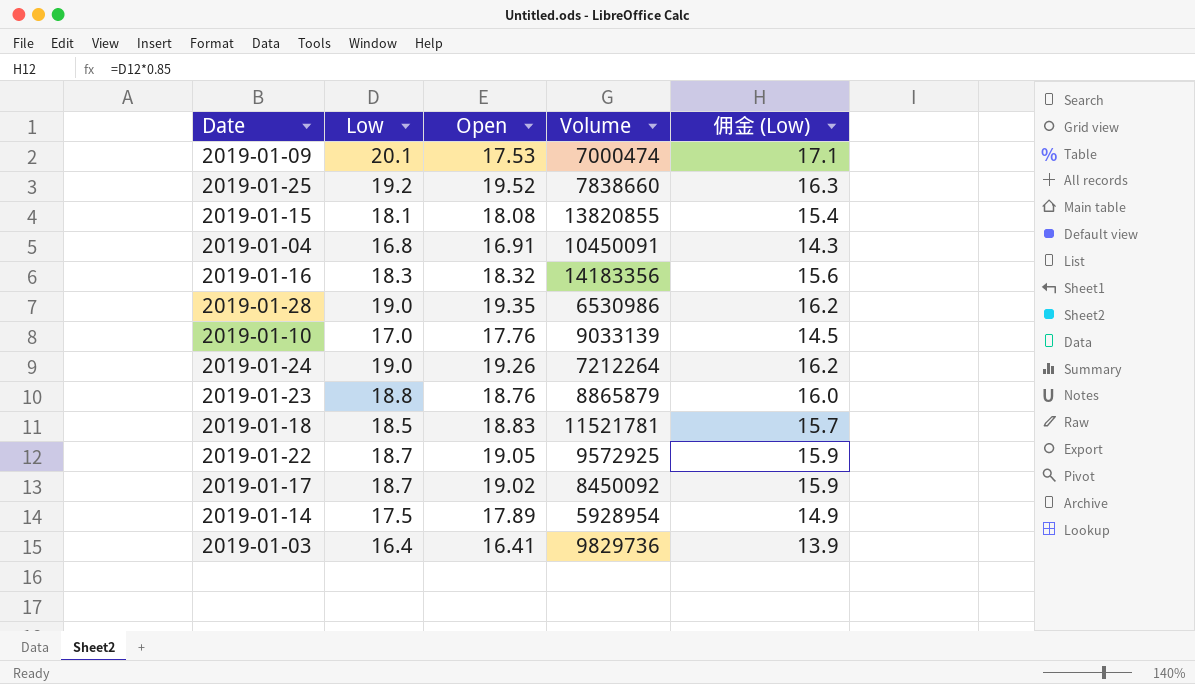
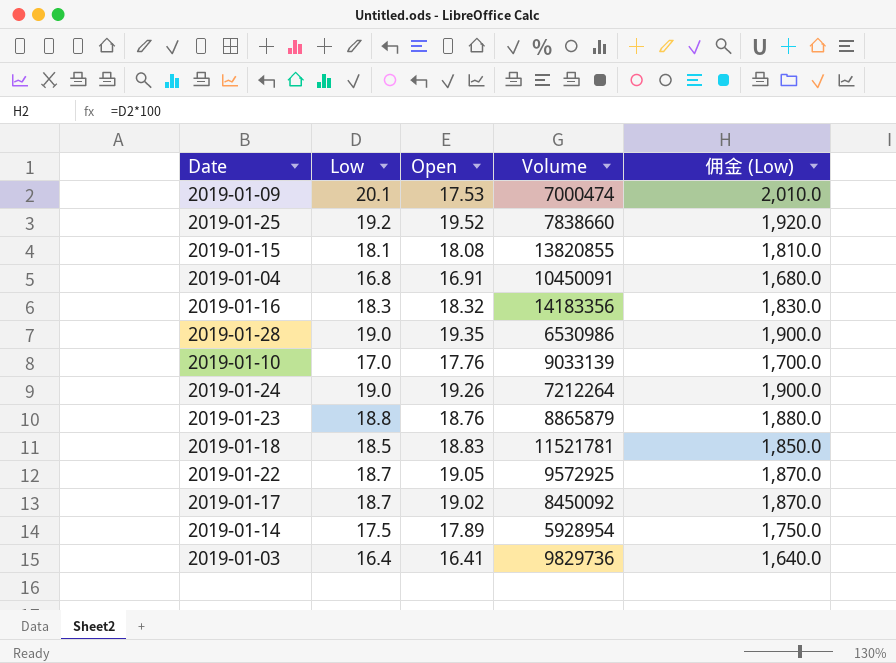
column 佣金 (Low) | formula: [Low] * 0.85 -> [Low] * 100

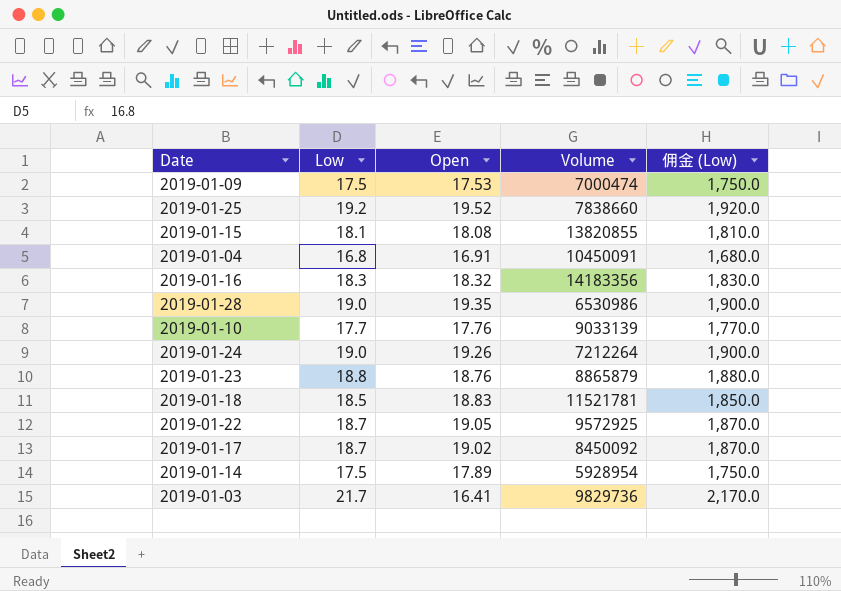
2019-01-09 | Low: 20.1 -> 17.5
2019-01-09 | 佣金 (Low): 2,010.0 -> 1,750.0
2019-01-10 | Low: 17.0 -> 17.7
2019-01-10 | 佣金 (Low): 1,700.0 -> 1,770.0
2019-01-03 | Low: 16.4 -> 21.7
2019-01-03 | 佣金 (Low): 1,640.0 -> 2,170.0

